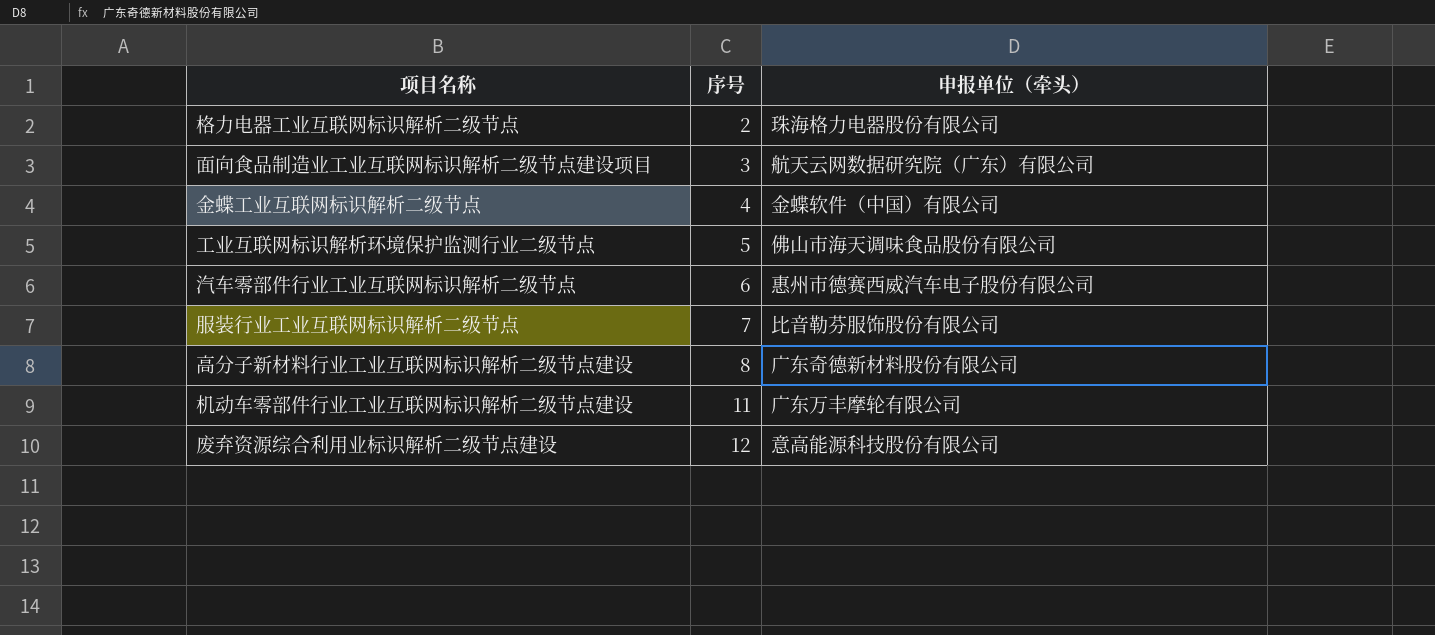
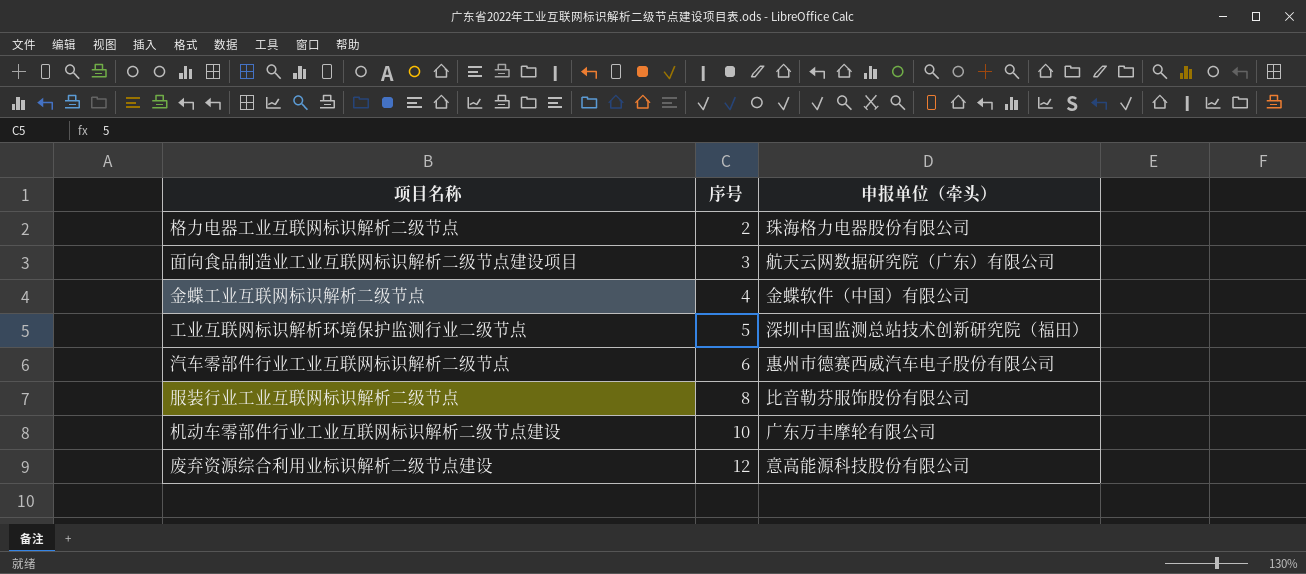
row 高分子新材料行业工业互联网标识解析二级节点建设: 8 | 广东奇德新材料股份有限公司 -> none
工业互联网标识解析环境保护监测行业二级节点 | 申报单位（牵头）: 佛山市海天调味食品股份有限公司 -> 深圳中国监测总站技术创新研究院（福田）
服装行业工业互联网标识解析二级节点 | 序号: 7 -> 8
机动车零部件行业工业互联网标识解析二级节点建设 | 序号: 11 -> 10

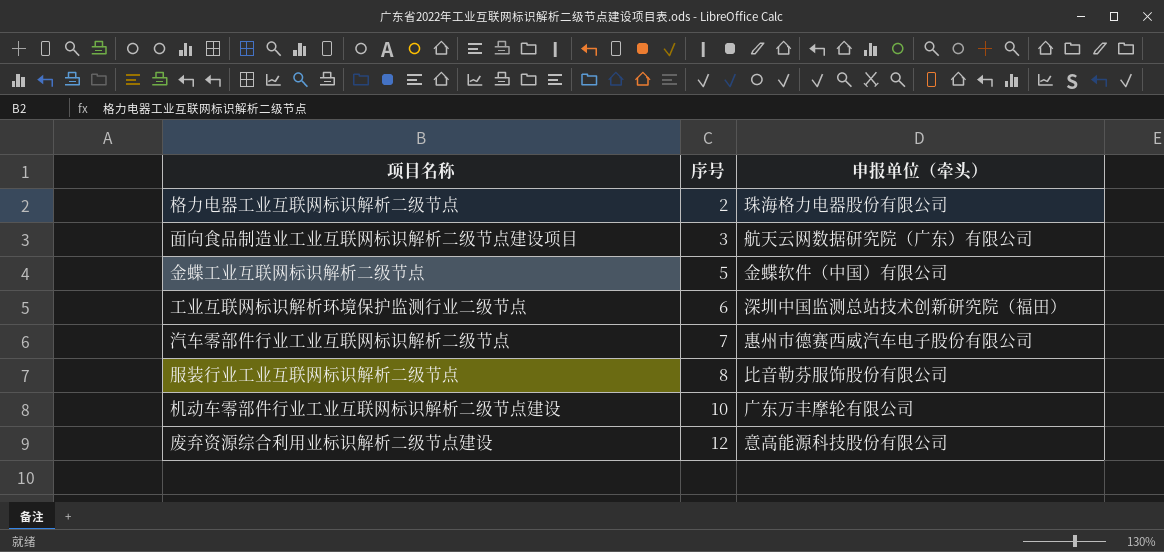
金蝶工业互联网标识解析二级节点 | 序号: 4 -> 5
工业互联网标识解析环境保护监测行业二级节点 | 序号: 5 -> 6
汽车零部件行业工业互联网标识解析二级节点 | 序号: 6 -> 7

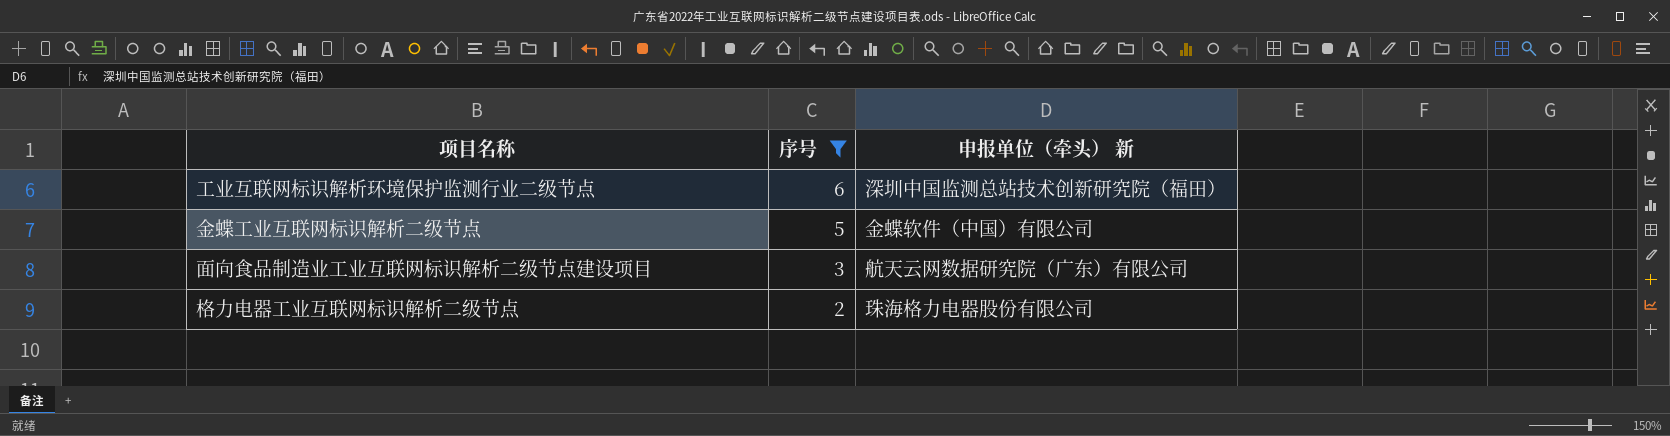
filter: none -> 序号 <= 6
row order: 序号 ascending -> 序号 descending
column name: 申报单位（牵头） -> 申报单位（牵头） 新

